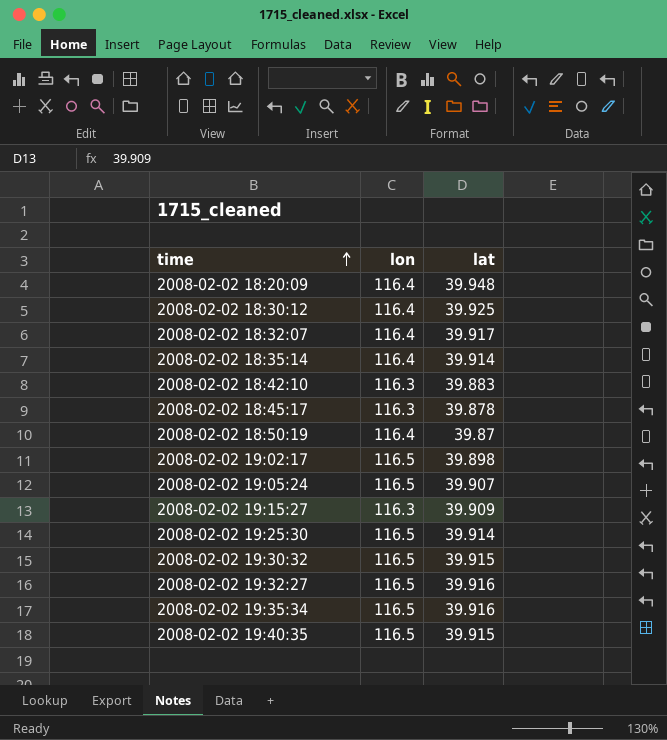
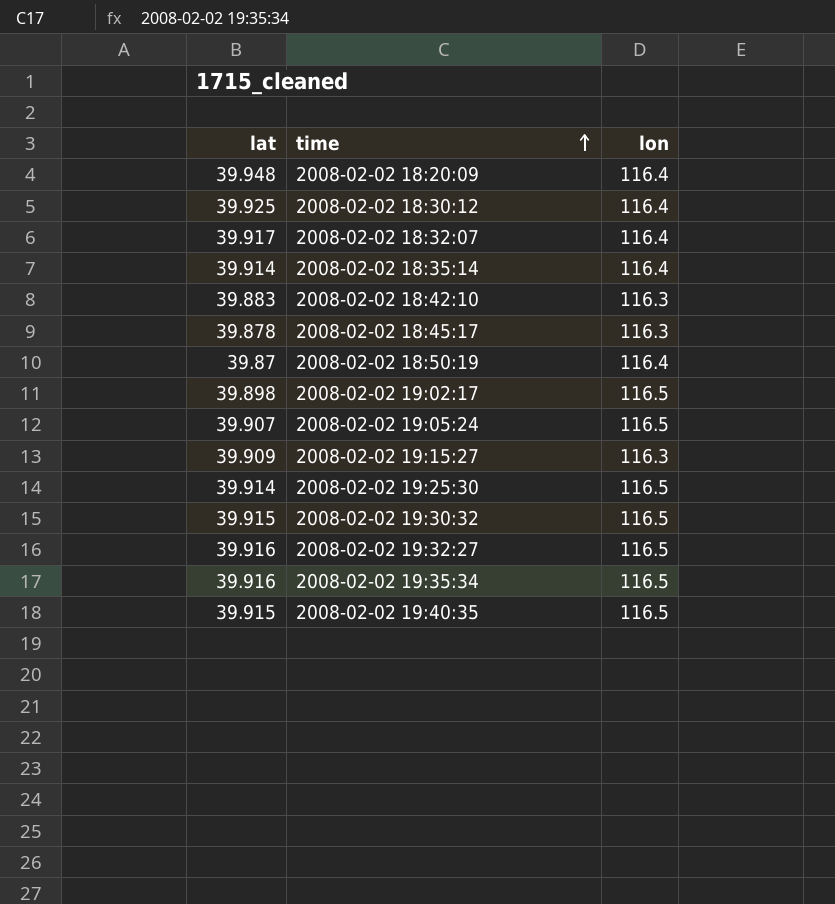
column lat | position: 3 -> 1

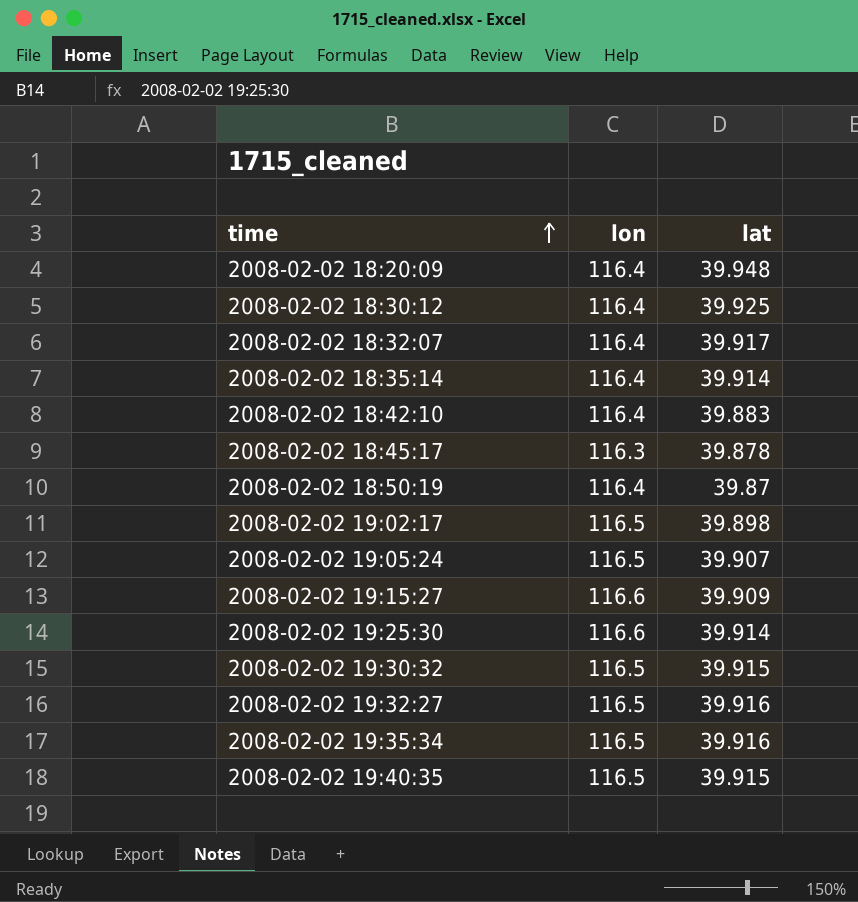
column lat | position: 1 -> 3
2008-02-02 18:42:10 | lon: 116.3 -> 116.4
2008-02-02 19:15:27 | lon: 116.3 -> 116.6
2008-02-02 19:25:30 | lon: 116.5 -> 116.6

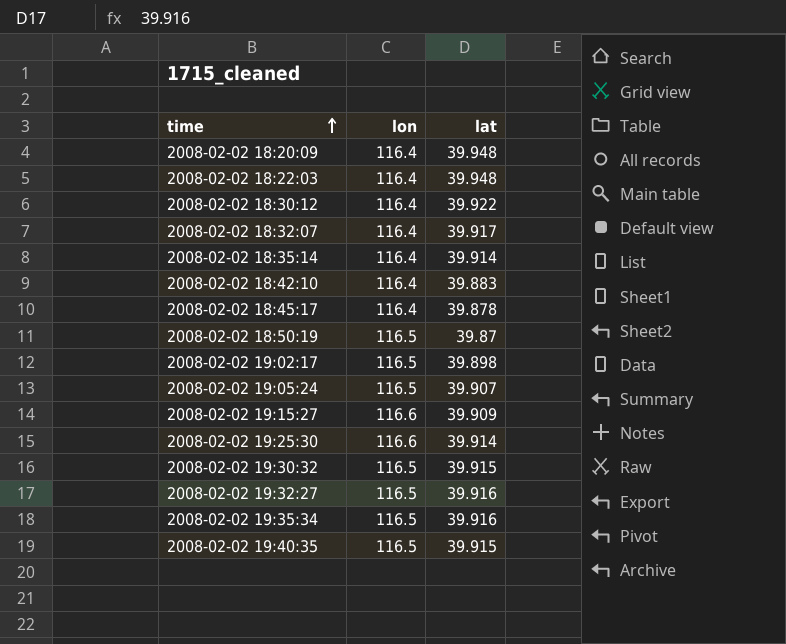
row 2008-02-02 18:22:03: none -> 116.4 | 39.948
2008-02-02 18:30:12 | lat: 39.925 -> 39.922
2008-02-02 18:45:17 | lon: 116.3 -> 116.4
2008-02-02 18:50:19 | lon: 116.4 -> 116.5

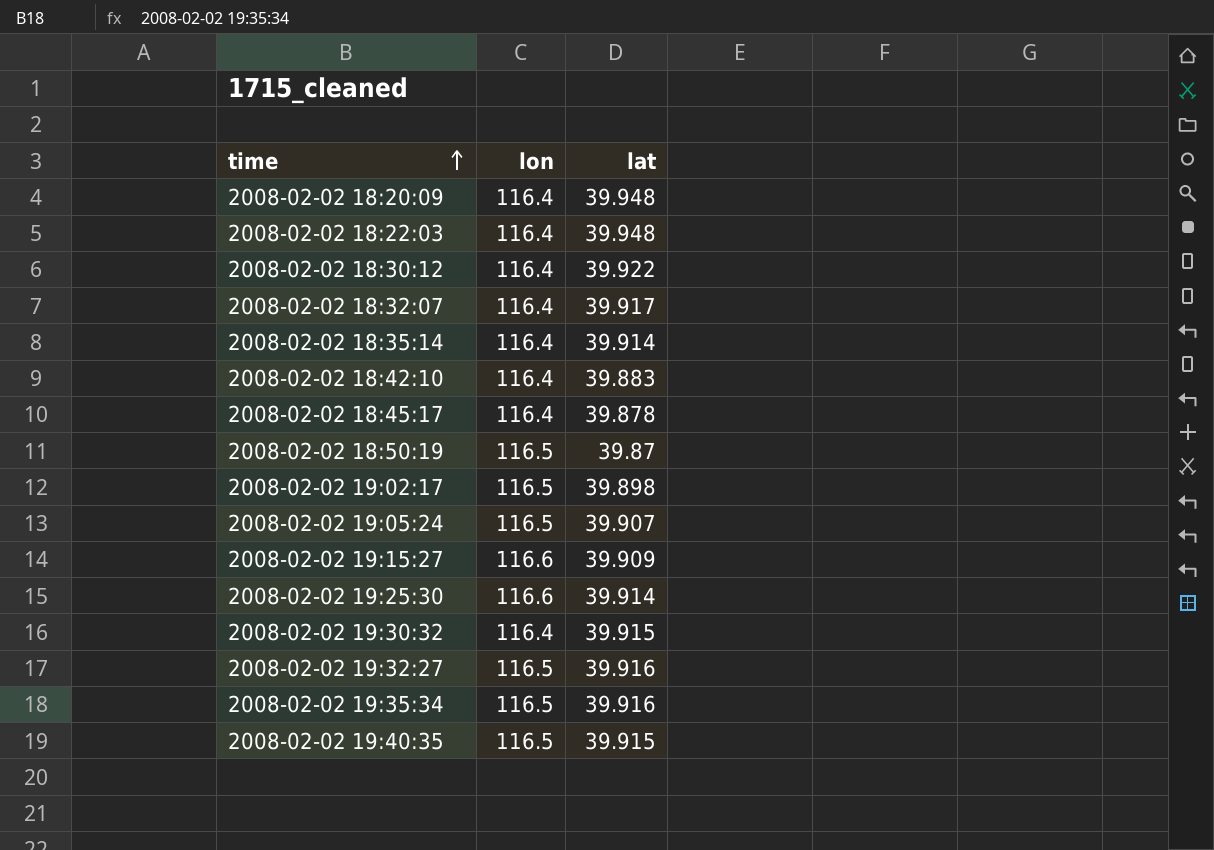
2008-02-02 19:30:32 | lon: 116.5 -> 116.4

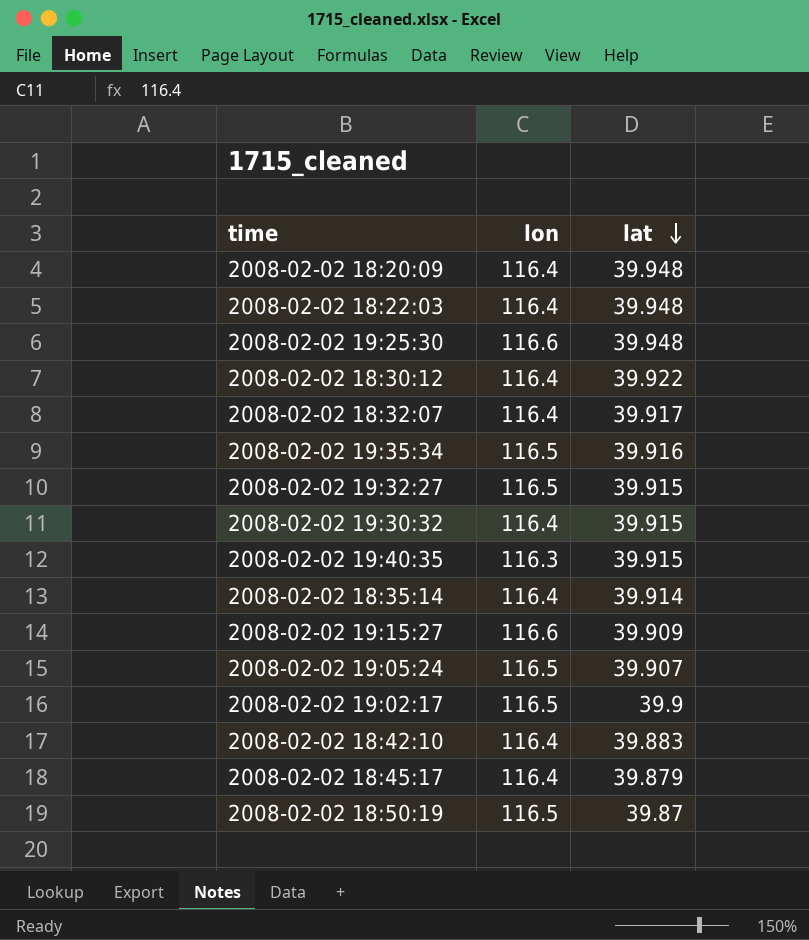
row order: time ascending -> lat descending
2008-02-02 19:25:30 | lat: 39.914 -> 39.948
2008-02-02 19:32:27 | lat: 39.916 -> 39.915
2008-02-02 19:40:35 | lon: 116.5 -> 116.3
2008-02-02 19:02:17 | lat: 39.898 -> 39.9
2008-02-02 18:45:17 | lat: 39.878 -> 39.879

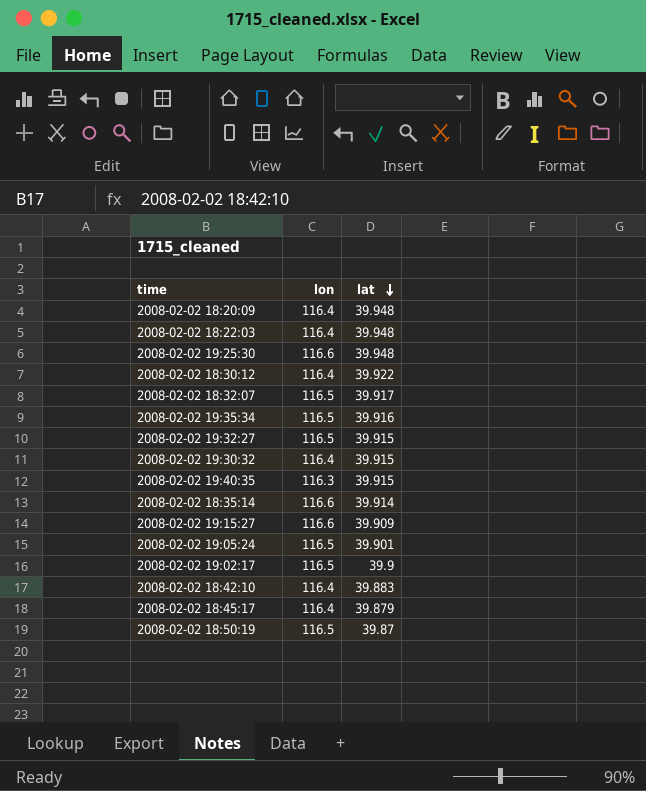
2008-02-02 18:32:07 | lon: 116.4 -> 116.5
2008-02-02 18:35:14 | lon: 116.4 -> 116.6
2008-02-02 19:05:24 | lat: 39.907 -> 39.901

